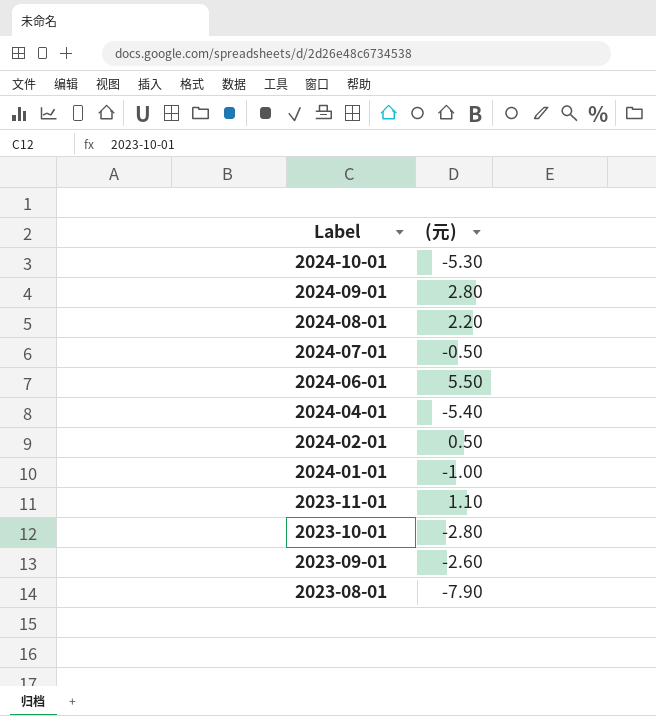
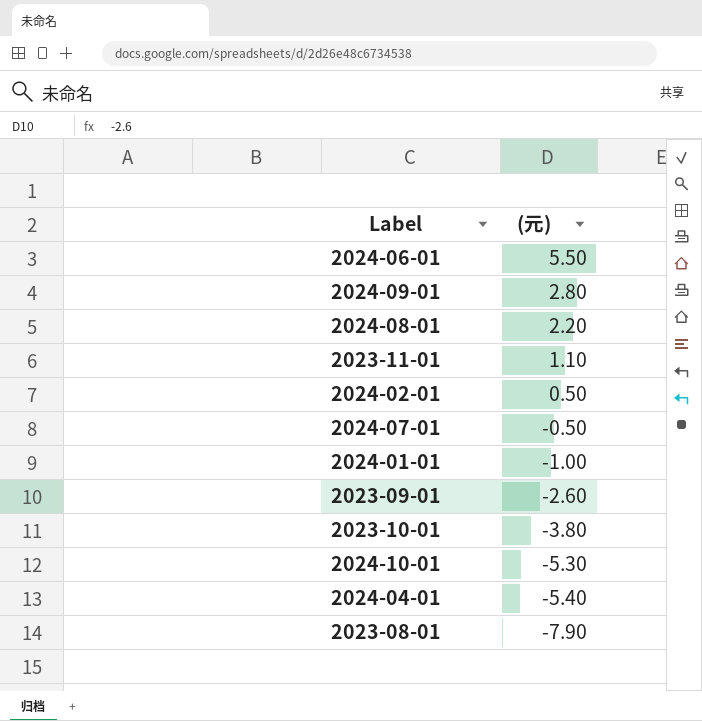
row order: Label descending -> (元) descending
2023-10-01 | (元): -2.80 -> -3.80

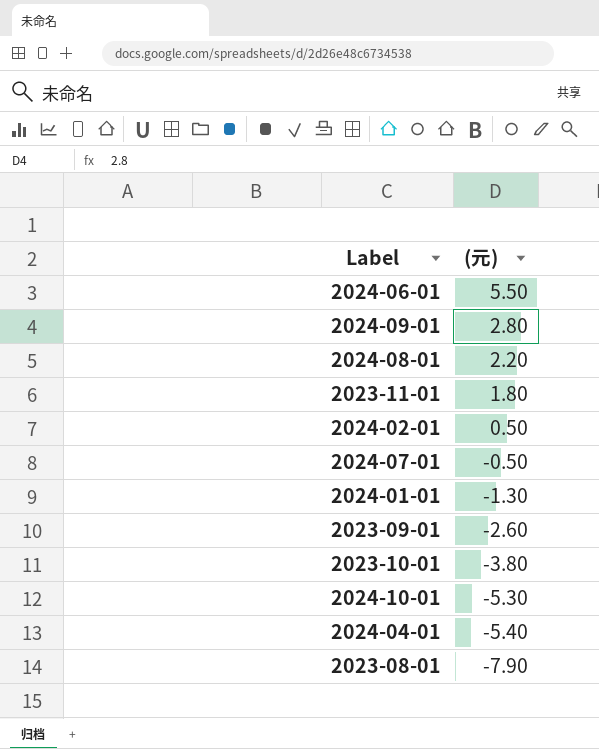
2023-11-01 | (元): 1.10 -> 1.80
2024-01-01 | (元): -1.00 -> -1.30

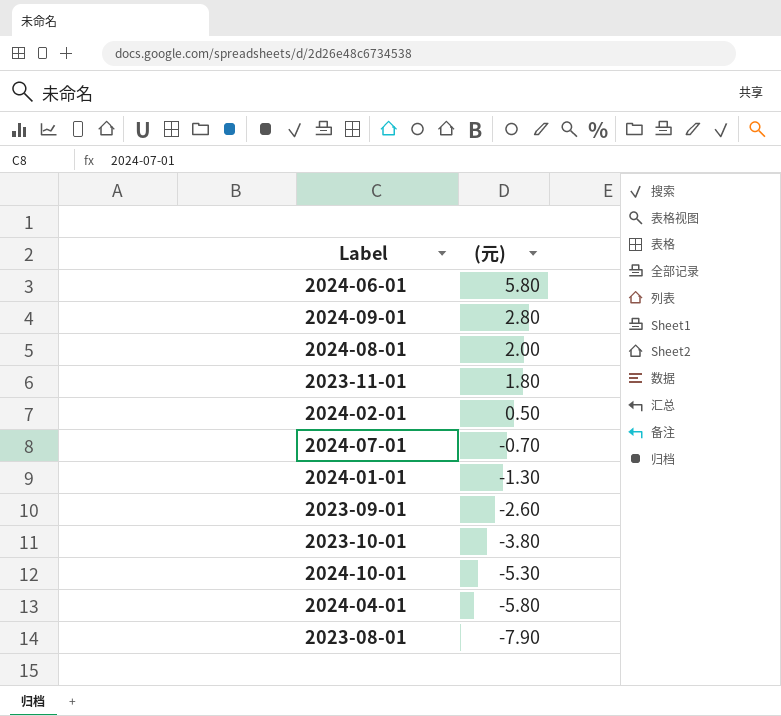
2024-06-01 | (元): 5.50 -> 5.80
2024-08-01 | (元): 2.20 -> 2.00
2024-07-01 | (元): -0.50 -> -0.70
2024-04-01 | (元): -5.40 -> -5.80

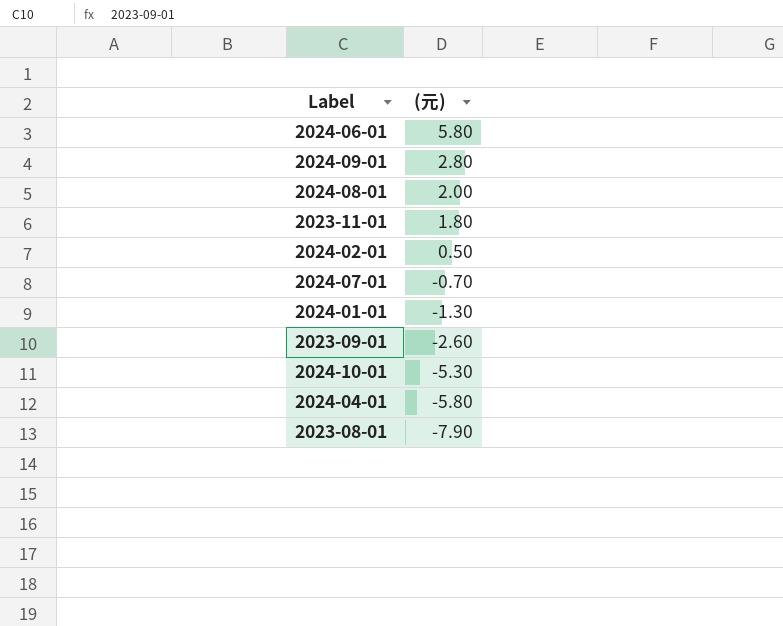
row 2023-10-01: -3.80 -> none

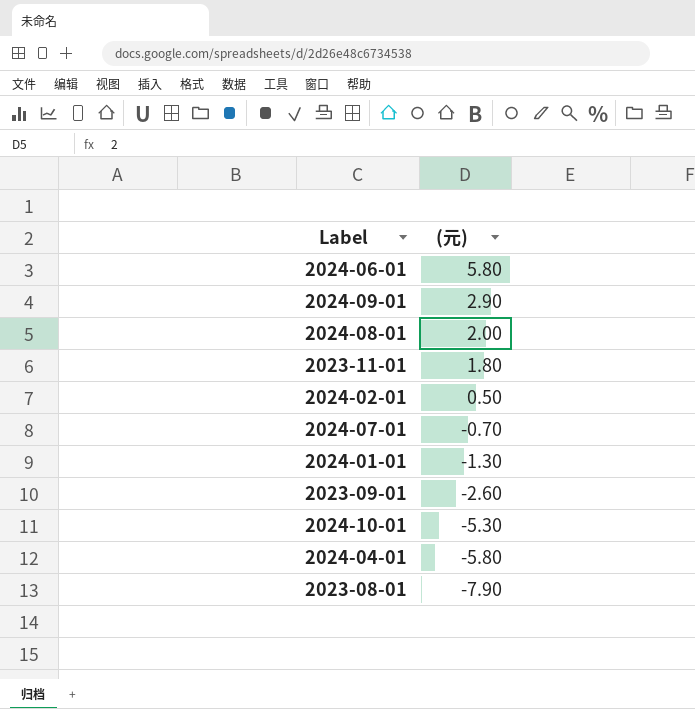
2024-09-01 | (元): 2.80 -> 2.90

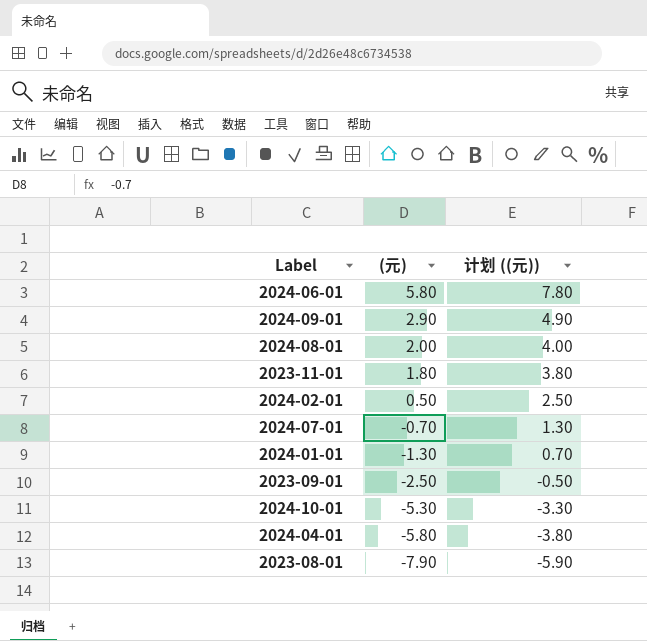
column 计划 ((元)) | formula: none -> [(元)] + 2
2023-09-01 | (元): -2.60 -> -2.50

